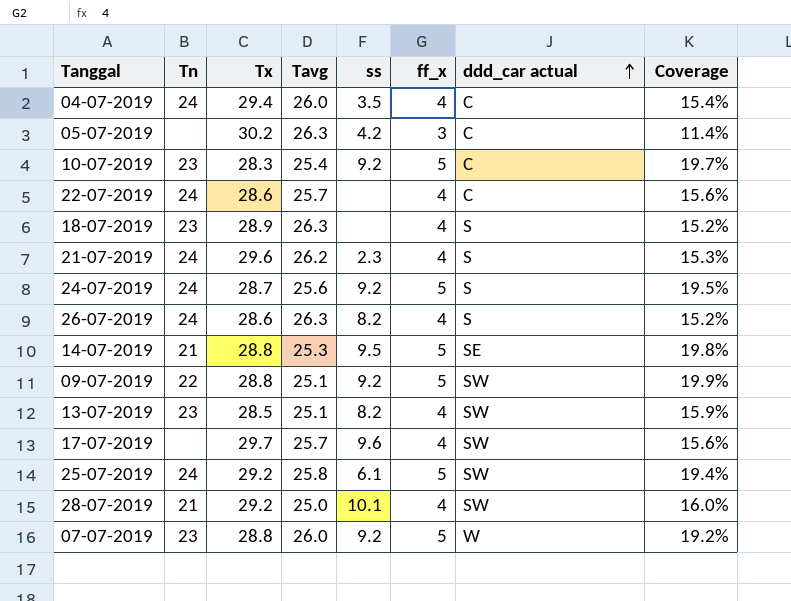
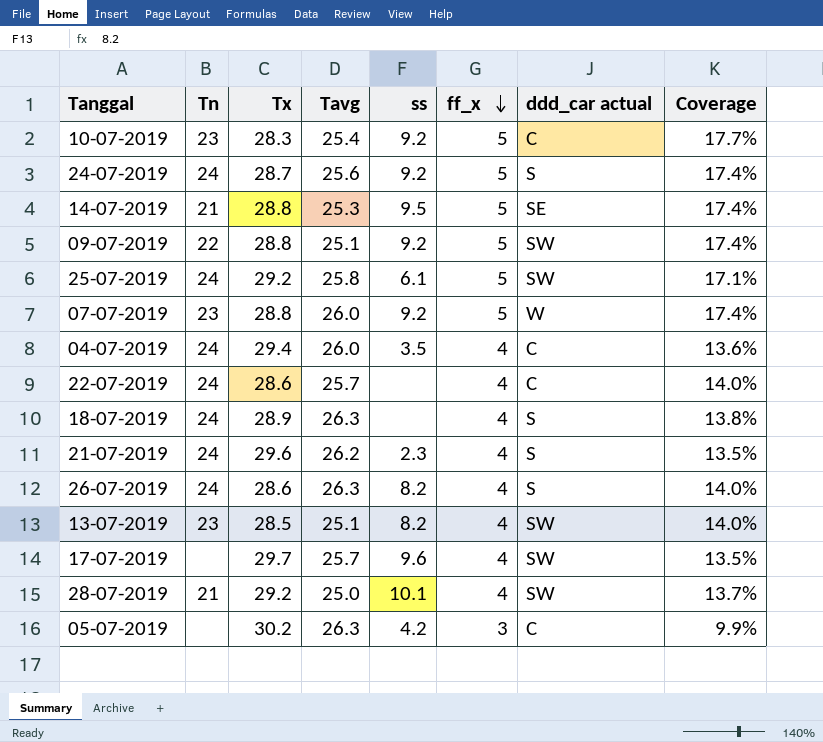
row order: ddd_car actual ascending -> ff_x descending
column Coverage | formula: [ff_x] / [Tavg] -> [ff_x] / [Tx]
18-07-2019 | Tn: 23 -> 24

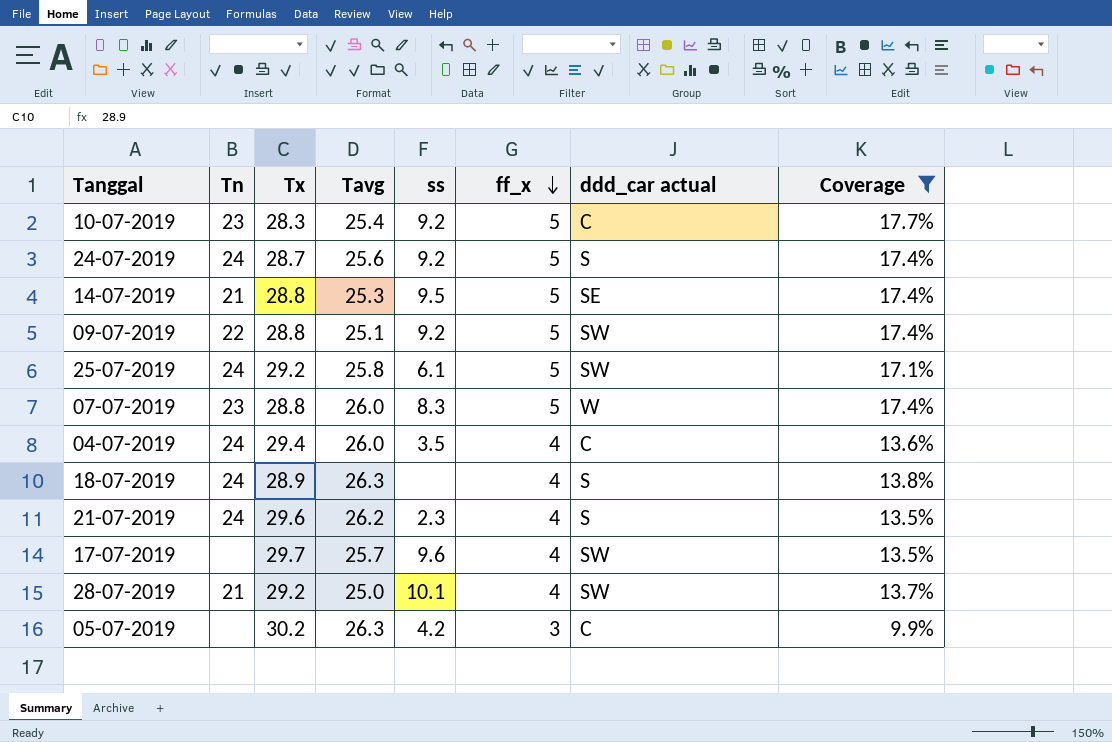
filter: none -> Coverage != 14.0%
07-07-2019 | ss: 9.2 -> 8.3

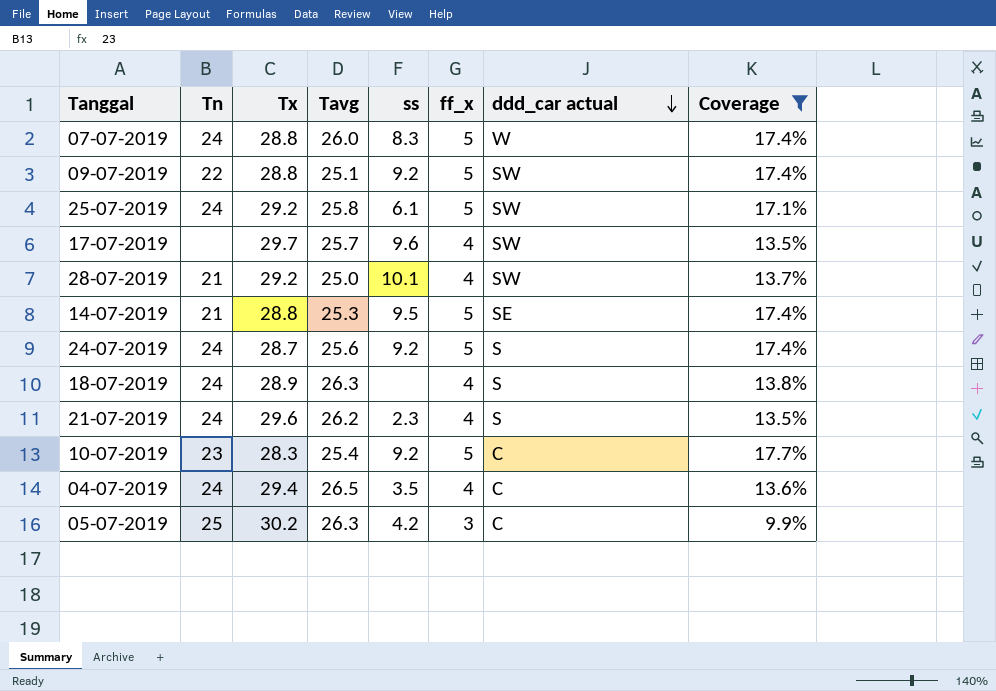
row order: ff_x descending -> ddd_car actual descending
07-07-2019 | Tn: 23 -> 24
04-07-2019 | Tavg: 26.0 -> 26.5
05-07-2019 | Tn: none -> 25

